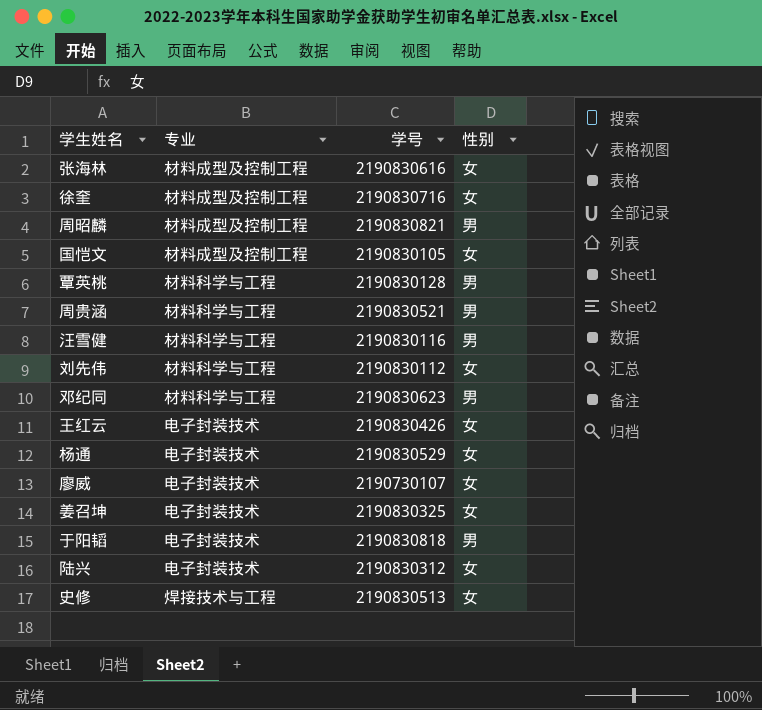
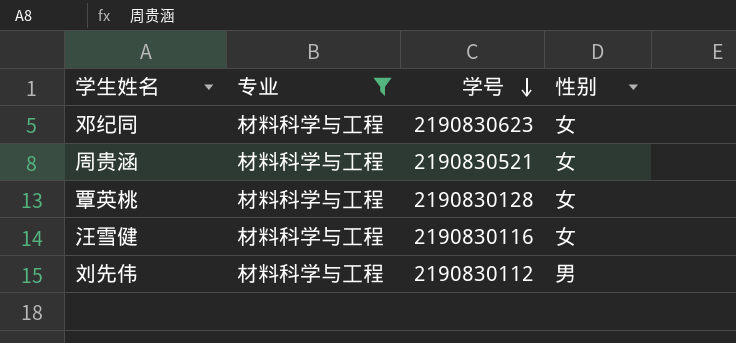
filter: none -> 专业 = 材料科学与工程
row order: none -> 学号 descending
邓纪同 | 性别: 男 -> 女
周贵涵 | 性别: 男 -> 女
覃英桃 | 性别: 男 -> 女
汪雪健 | 性别: 男 -> 女
刘先伟 | 性别: 女 -> 男

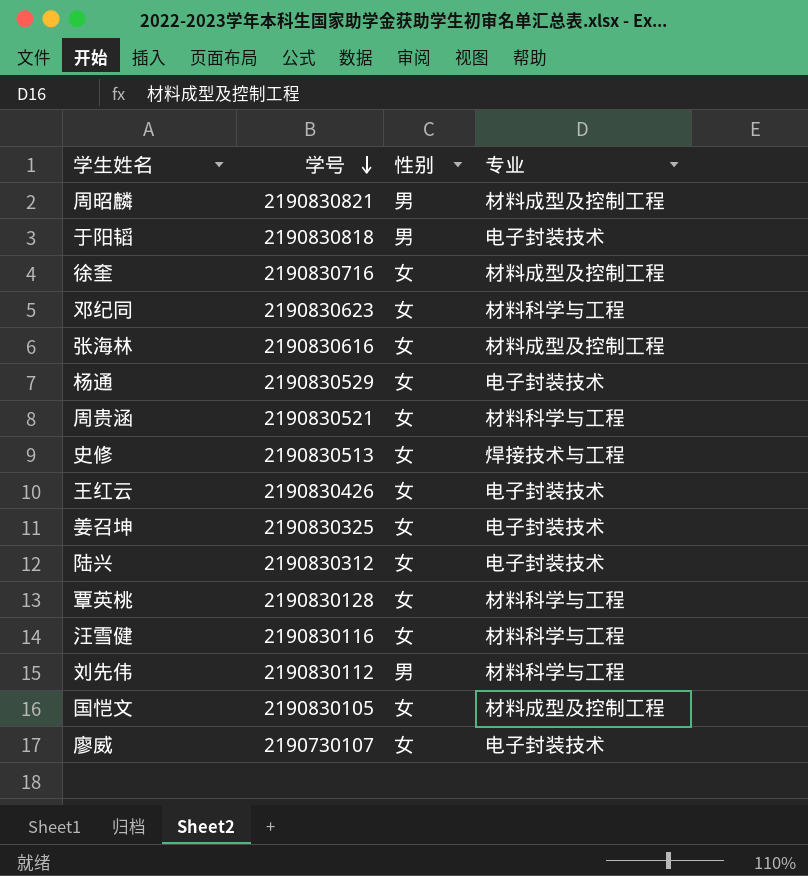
filter: 专业 = 材料科学与工程 -> none
column 专业 | position: 2 -> 4

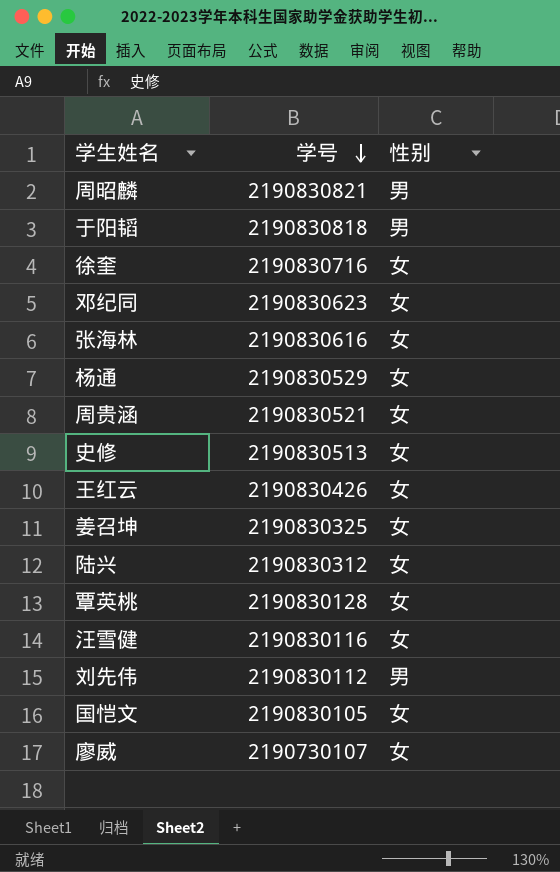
column 专业 | position: 4 -> none

